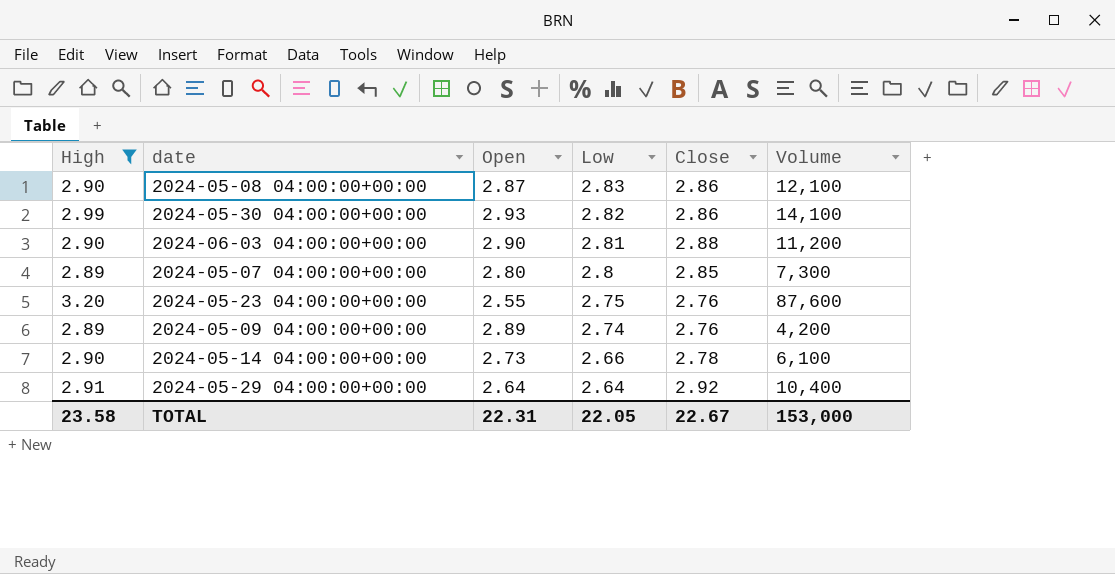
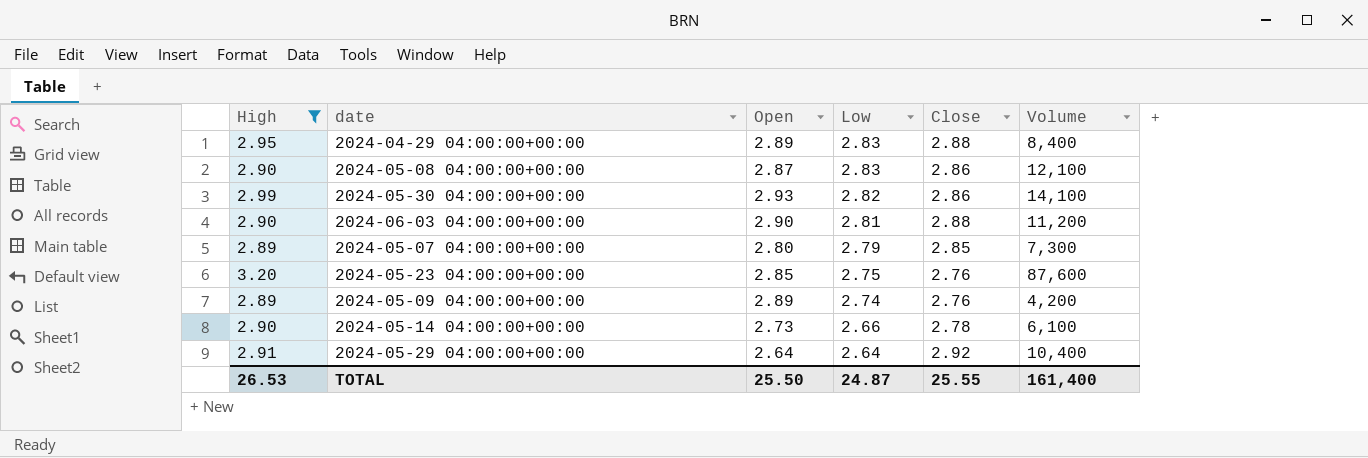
row 2024-04-29 04:00:00+00:00: none -> 2.95 | 2.89 | 2.83 | 2.88 | 8,400
2024-05-07 04:00:00+00:00 | Low: 2.8 -> 2.79
2024-05-23 04:00:00+00:00 | Open: 2.55 -> 2.85
TOTAL | High: 23.58 -> 26.53
TOTAL | Open: 22.31 -> 25.50
TOTAL | Low: 22.05 -> 24.87
TOTAL | Close: 22.67 -> 25.55
TOTAL | Volume: 153,000 -> 161,400

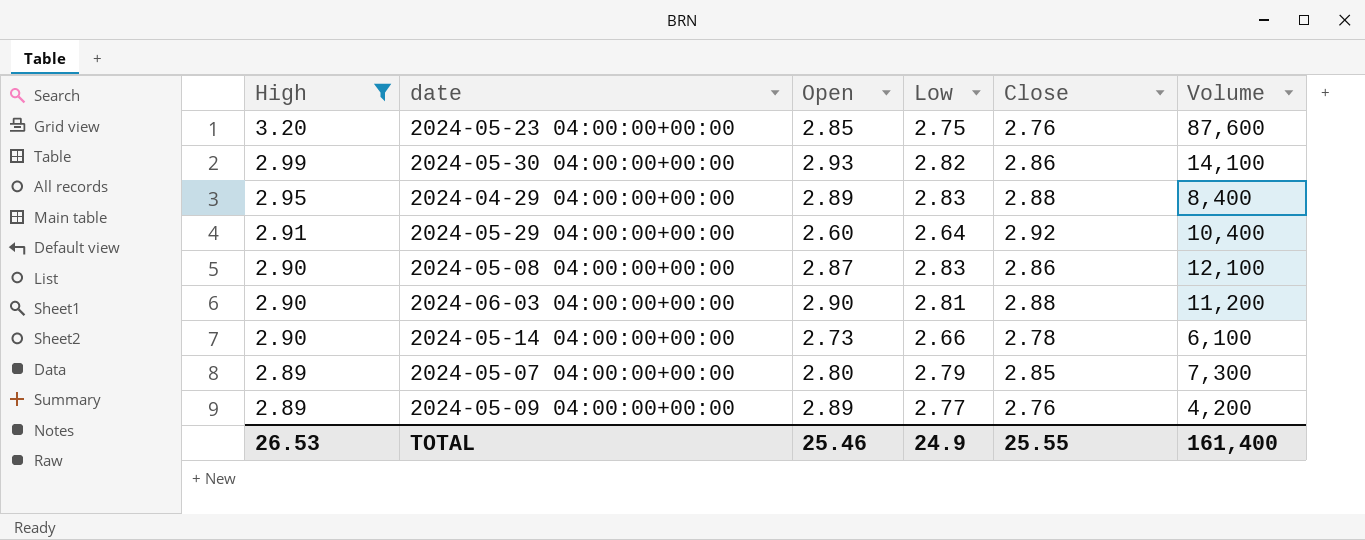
row order: Low descending -> High descending
2024-05-29 04:00:00+00:00 | Open: 2.64 -> 2.60
2024-05-09 04:00:00+00:00 | Low: 2.74 -> 2.77
TOTAL | Open: 25.50 -> 25.46
TOTAL | Low: 24.87 -> 24.9

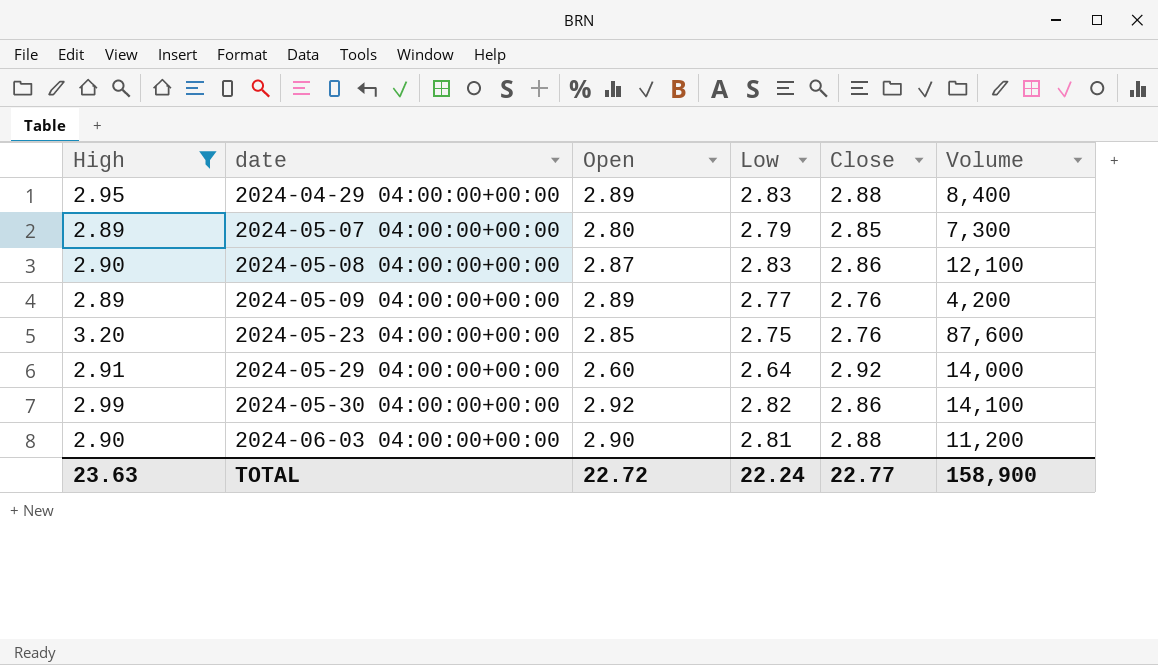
row order: High descending -> date ascending
row 2024-05-14 04:00:00+00:00: 2.90 | 2.73 | 2.66 | 2.78 | 6,100 -> none
2024-05-29 04:00:00+00:00 | Volume: 10,400 -> 14,000
2024-05-30 04:00:00+00:00 | Open: 2.93 -> 2.92
TOTAL | High: 26.53 -> 23.63
TOTAL | Open: 25.46 -> 22.72
TOTAL | Low: 24.9 -> 22.24
TOTAL | Close: 25.55 -> 22.77
TOTAL | Volume: 161,400 -> 158,900

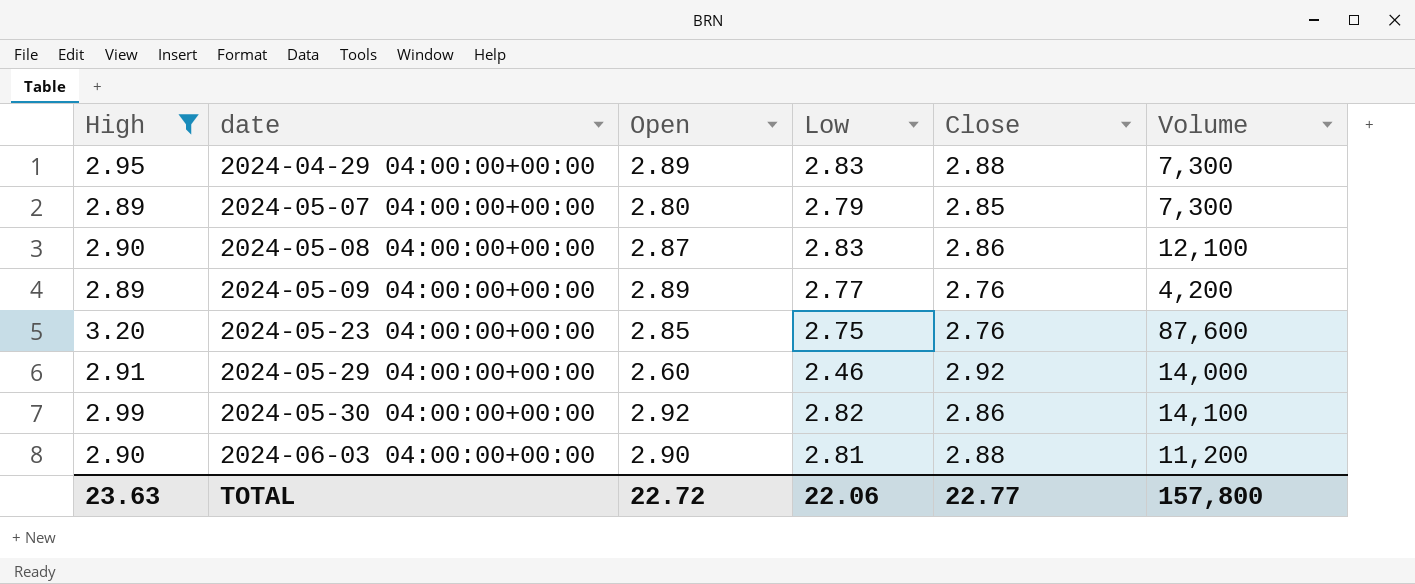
2024-04-29 04:00:00+00:00 | Volume: 8,400 -> 7,300
2024-05-29 04:00:00+00:00 | Low: 2.64 -> 2.46
TOTAL | Low: 22.24 -> 22.06
TOTAL | Volume: 158,900 -> 157,800

